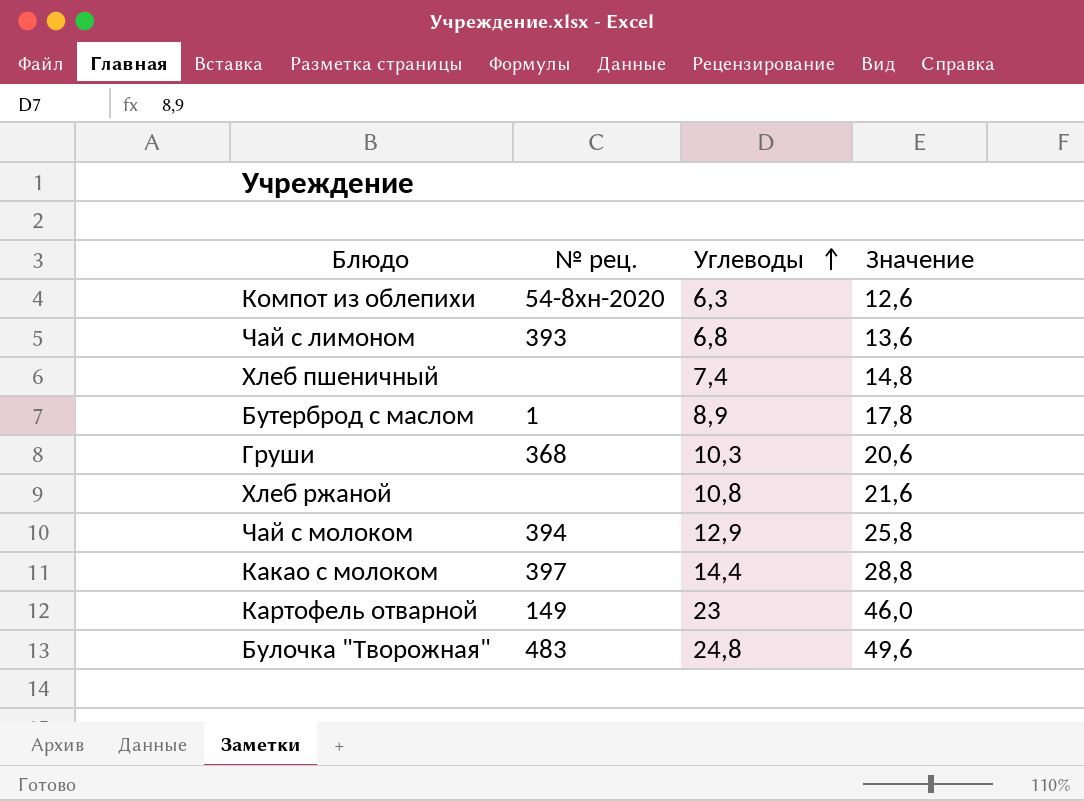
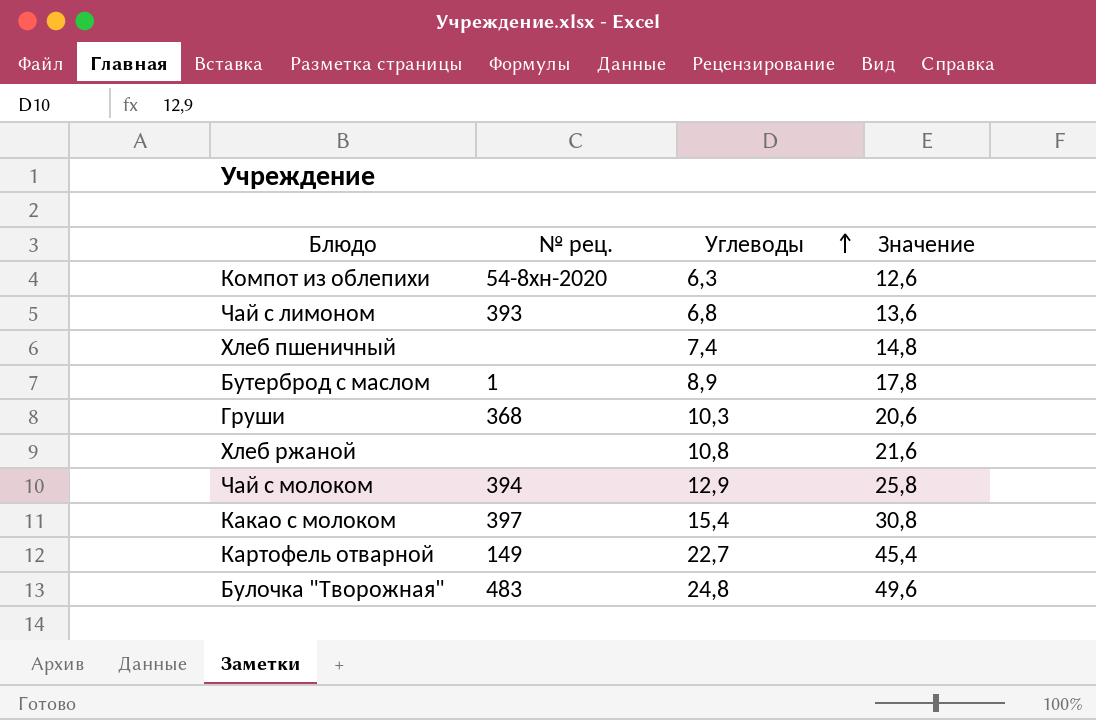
Какао с молоком | Углеводы: 14,4 -> 15,4
Какао с молоком | Значение: 28,8 -> 30,8
Картофель отварной | Углеводы: 23 -> 22,7
Картофель отварной | Значение: 46,0 -> 45,4

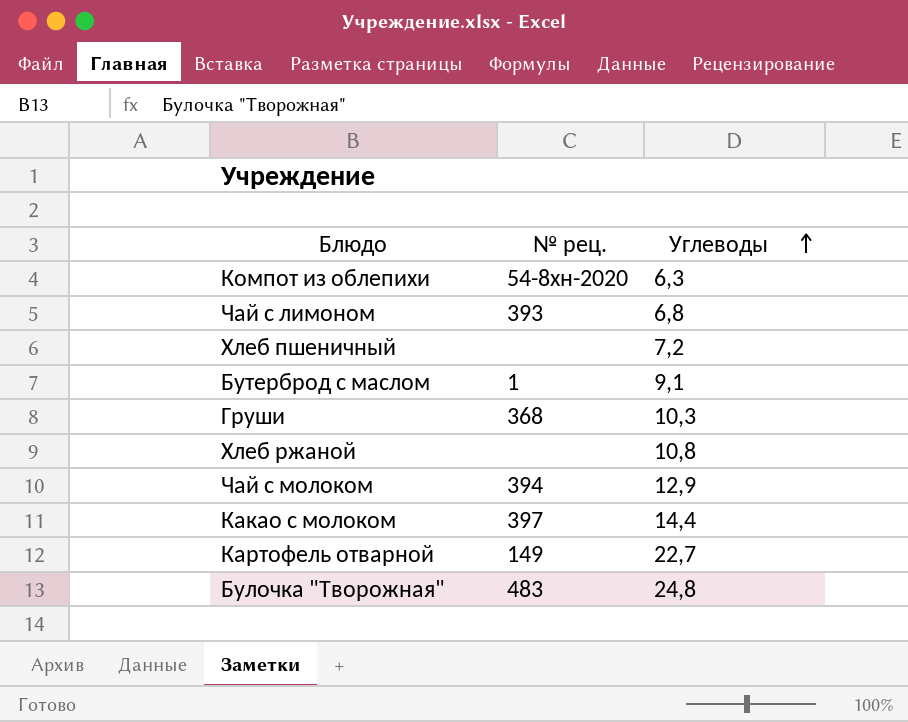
column Значение | formula: [Углеводы] * 2 -> none
Хлеб пшеничный | Углеводы: 7,4 -> 7,2
Бутерброд с маслом | Углеводы: 8,9 -> 9,1
Какао с молоком | Углеводы: 15,4 -> 14,4

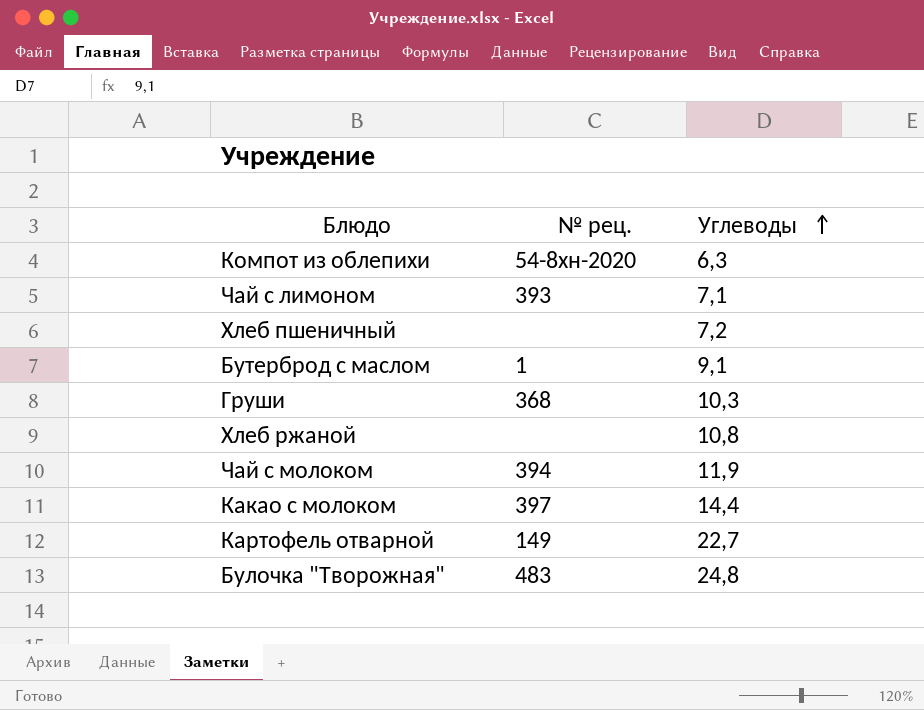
Чай с лимоном | Углеводы: 6,8 -> 7,1
Чай с молоком | Углеводы: 12,9 -> 11,9

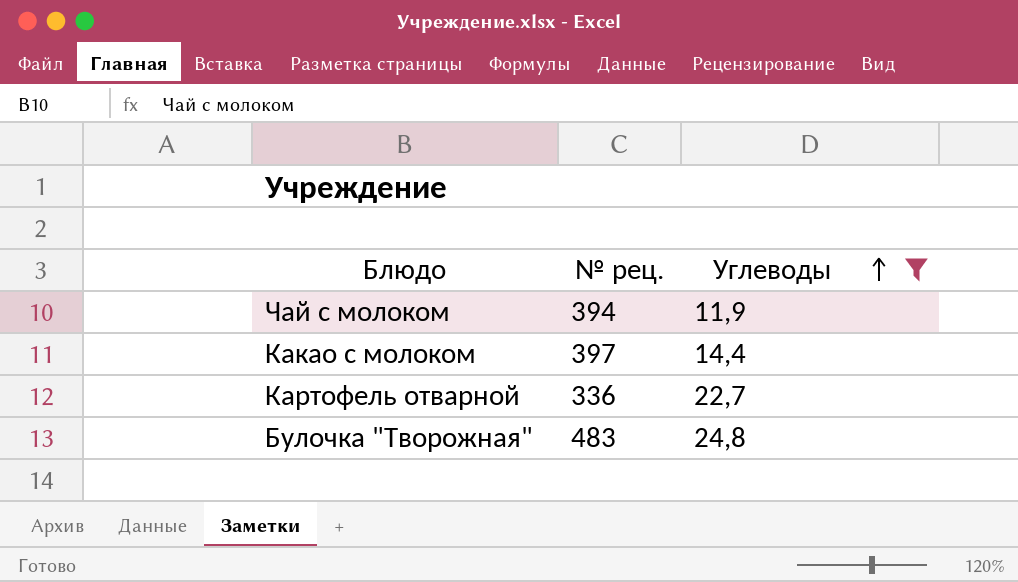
filter: none -> Углеводы >= 11,9
Картофель отварной | № рец.: 149 -> 336

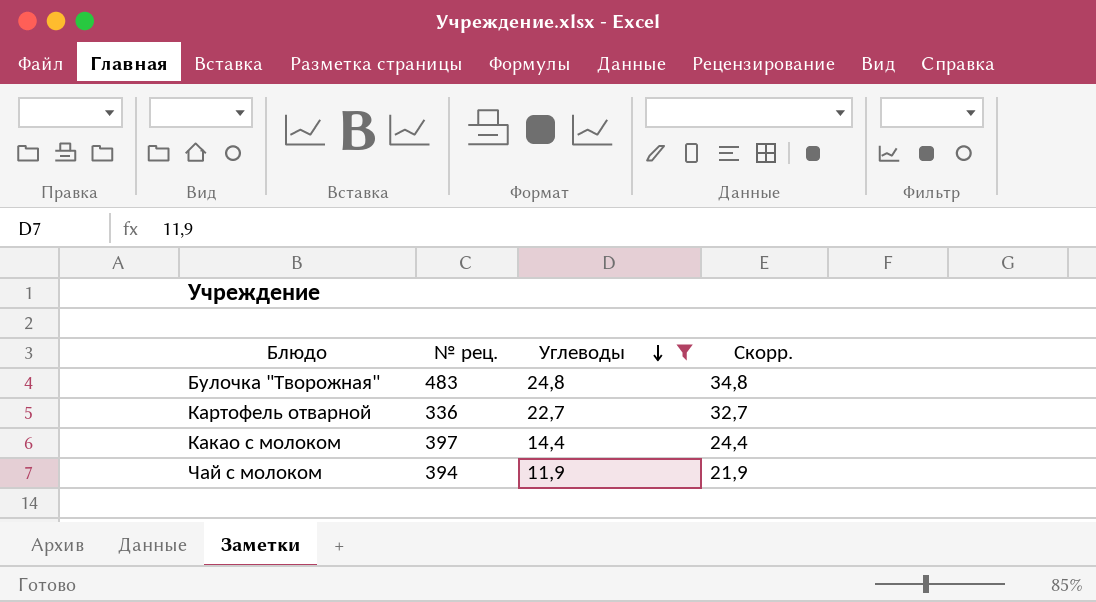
row order: Углеводы ascending -> Углеводы descending
column Скорр. | formula: none -> [Углеводы] + 10

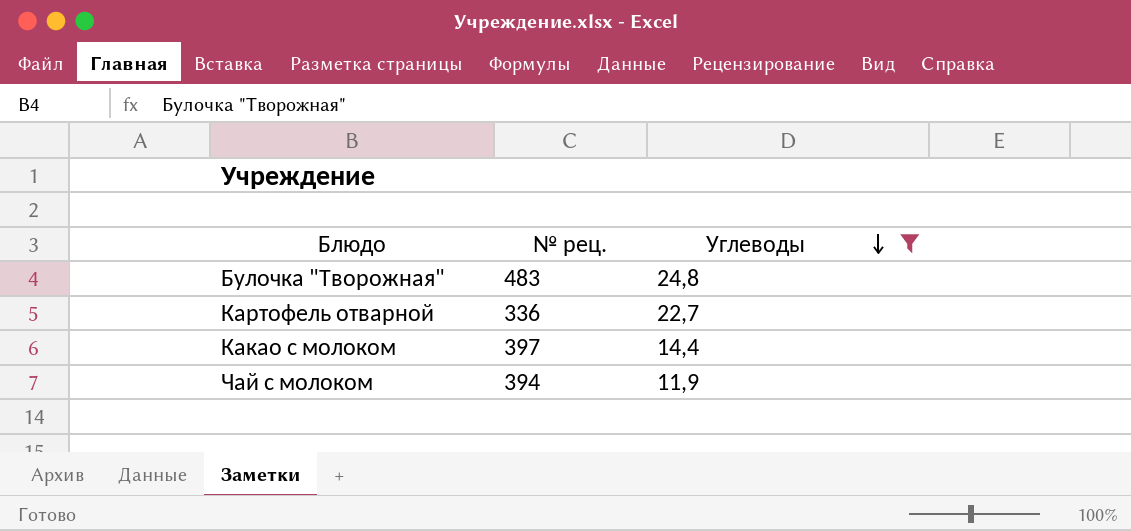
column Скорр. | formula: [Углеводы] + 10 -> none

